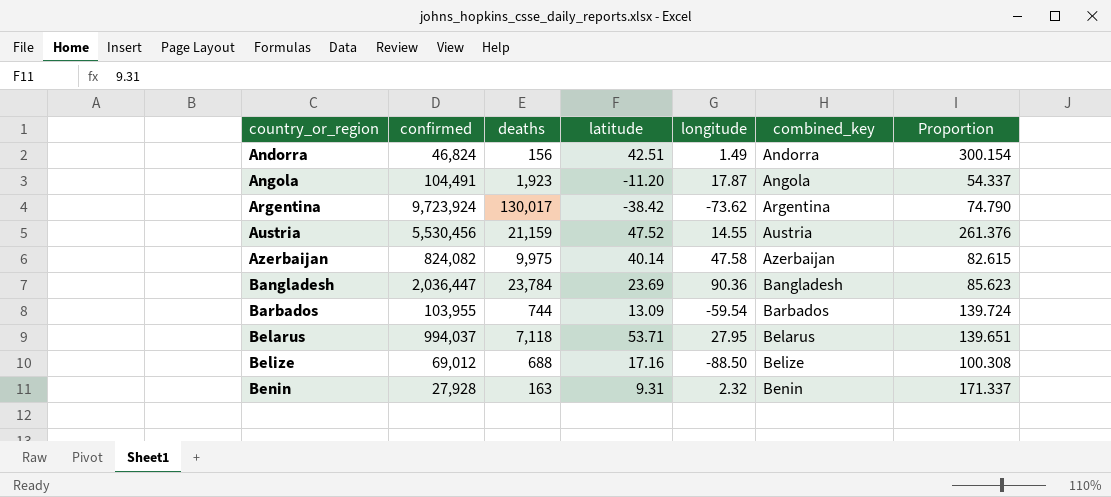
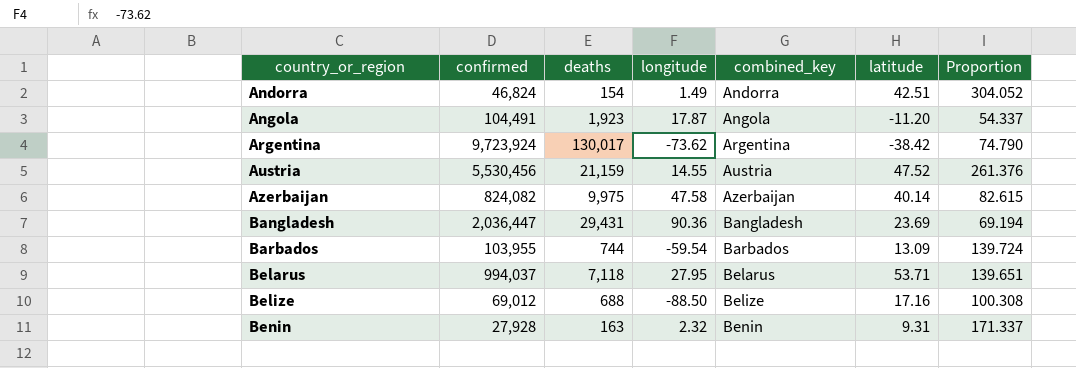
column latitude | position: 4 -> 6
Andorra | deaths: 156 -> 154
Andorra | Proportion: 300.154 -> 304.052
Bangladesh | deaths: 23,784 -> 29,431
Bangladesh | Proportion: 85.623 -> 69.194

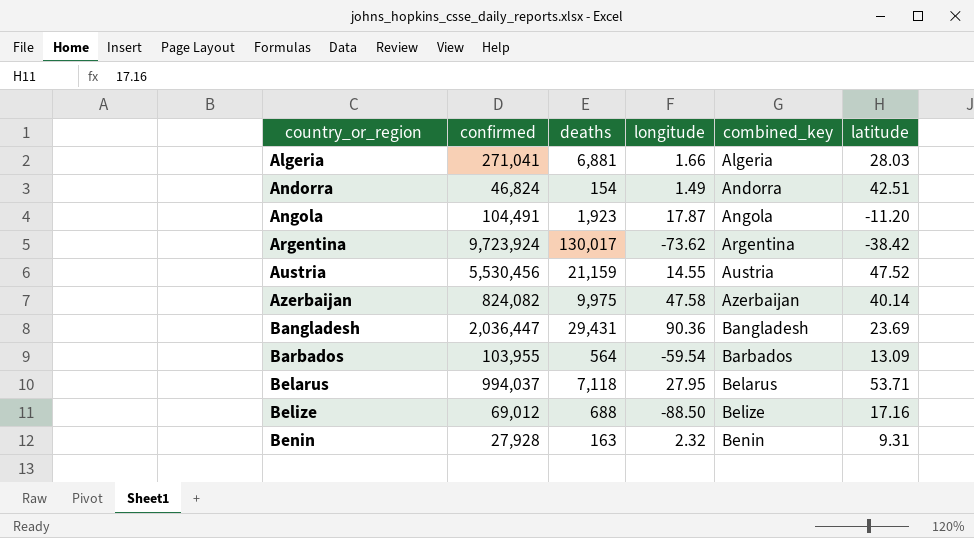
column Proportion | formula: [confirmed] / [deaths] -> none
row Algeria: none -> 271,041 | 6,881 | 1.66 | Algeria | 28.03
Barbados | deaths: 744 -> 564

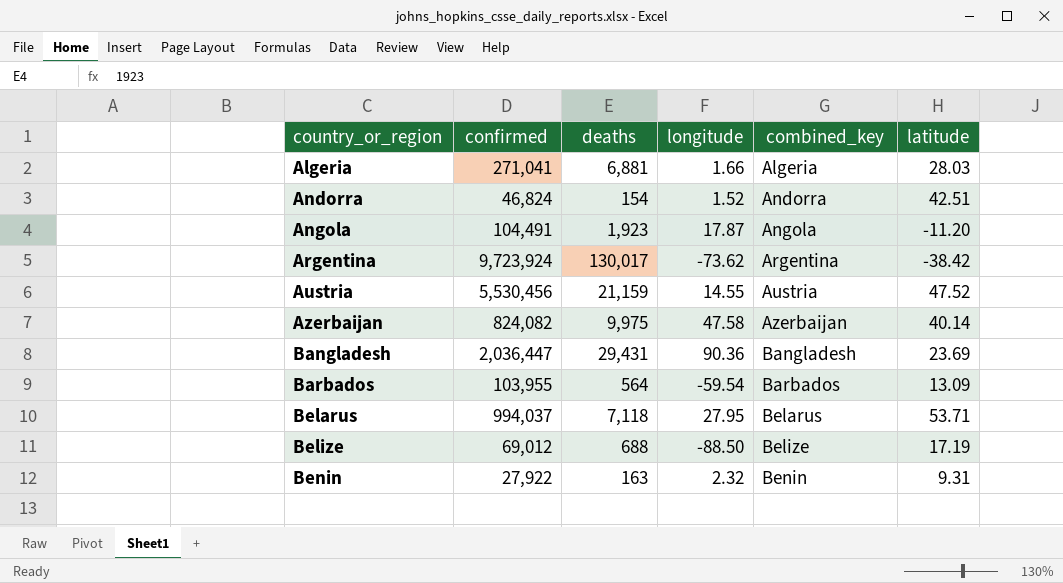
Andorra | longitude: 1.49 -> 1.52
Belize | latitude: 17.16 -> 17.19
Benin | confirmed: 27,928 -> 27,922

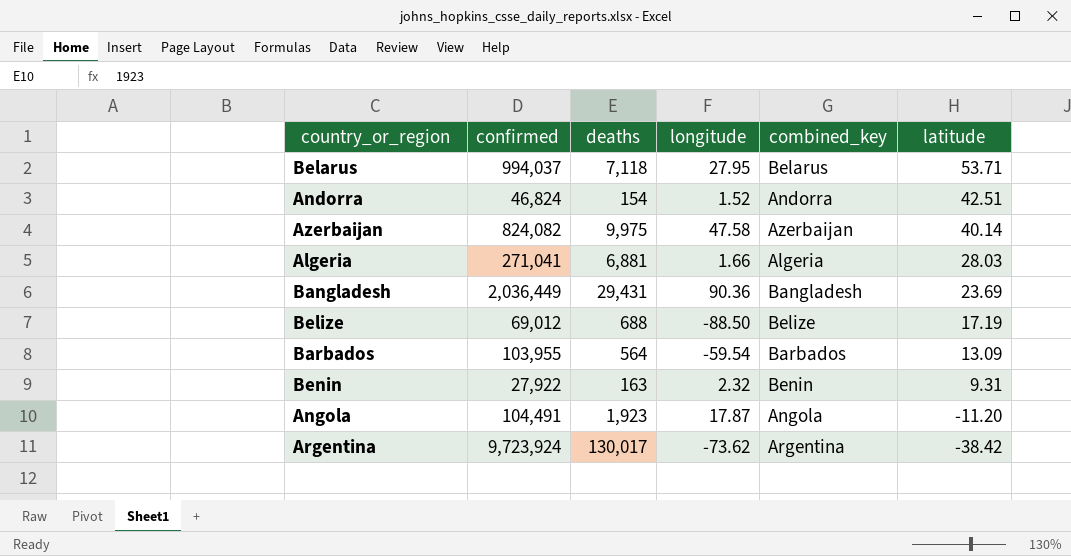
row order: country_or_region ascending -> latitude descending
row Austria: 5,530,456 | 21,159 | 14.55 | Austria | 47.52 -> none
Bangladesh | confirmed: 2,036,447 -> 2,036,449

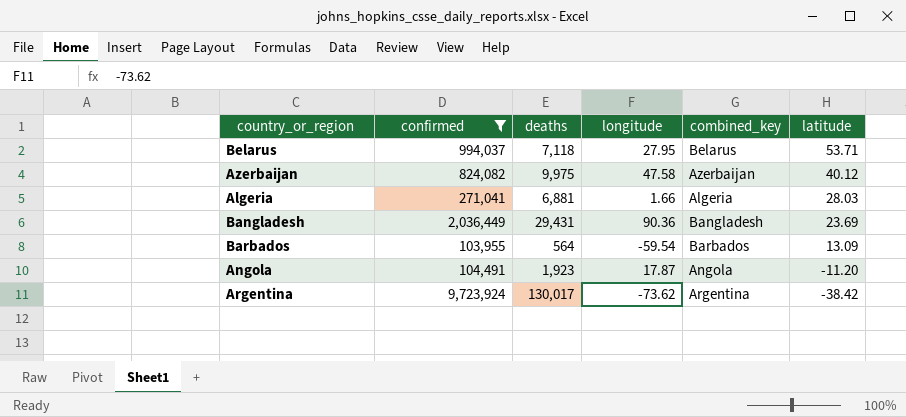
filter: none -> confirmed >= 103,955
Azerbaijan | latitude: 40.14 -> 40.12

